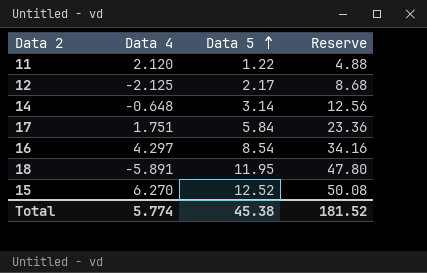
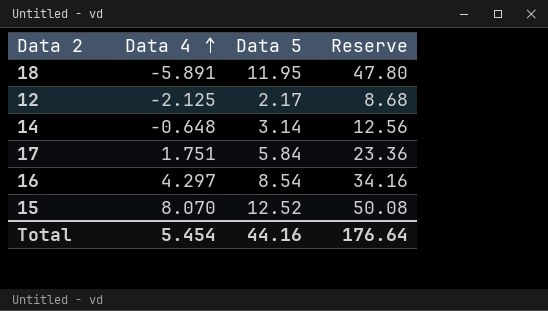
row order: Data 5 ascending -> Data 4 ascending
row 11: 2.120 | 1.22 | 4.88 -> none
15 | Data 4: 6.270 -> 8.070
Total | Data 4: 5.774 -> 5.454
Total | Data 5: 45.38 -> 44.16
Total | Reserve: 181.52 -> 176.64

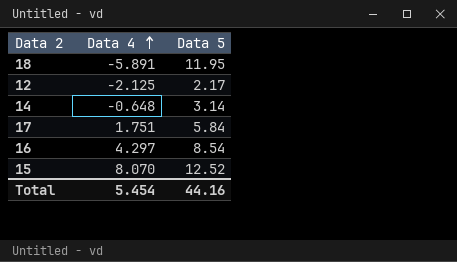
column Reserve | formula: [Data 5] * 4 -> none

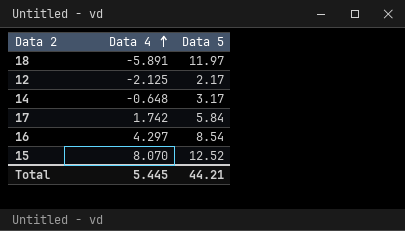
18 | Data 5: 11.95 -> 11.97
14 | Data 5: 3.14 -> 3.17
17 | Data 4: 1.751 -> 1.742
Total | Data 4: 5.454 -> 5.445
Total | Data 5: 44.16 -> 44.21

